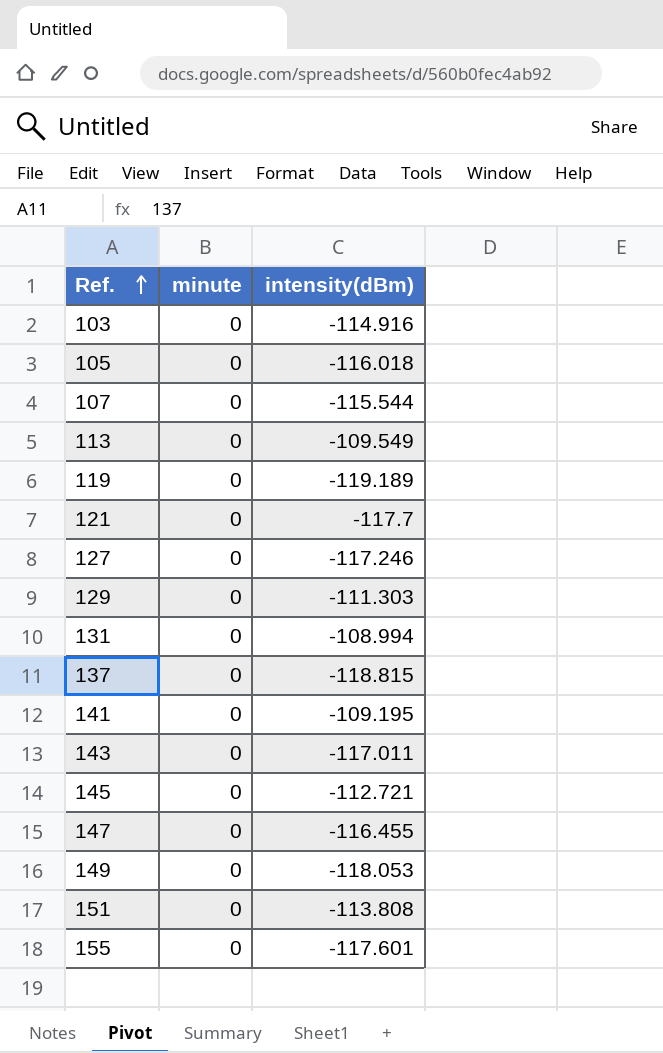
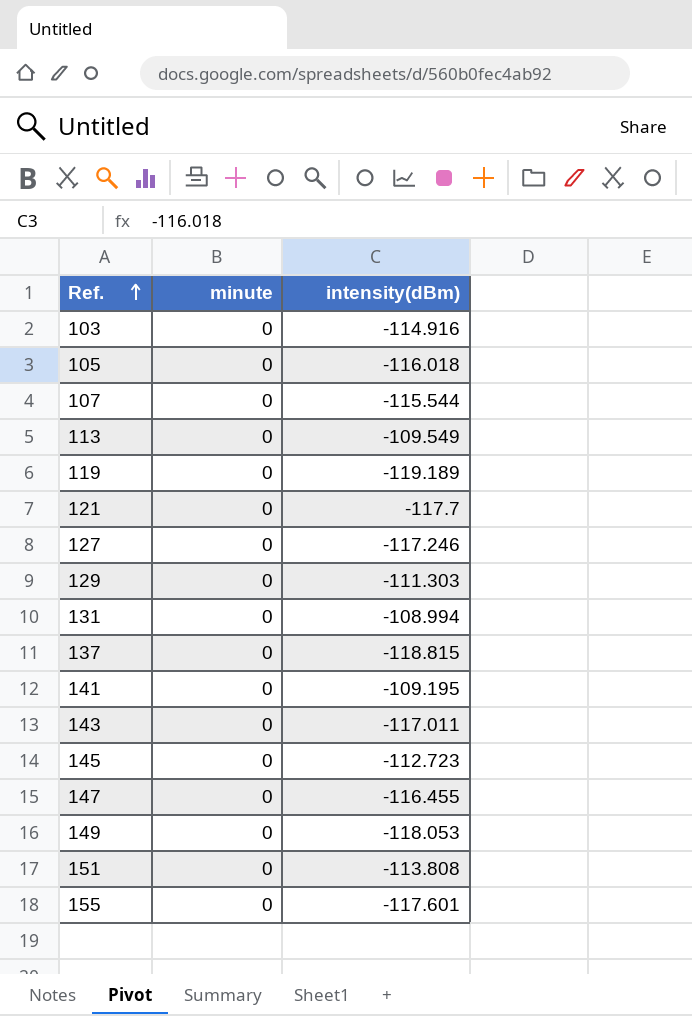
145 | intensity(dBm): -112.721 -> -112.723

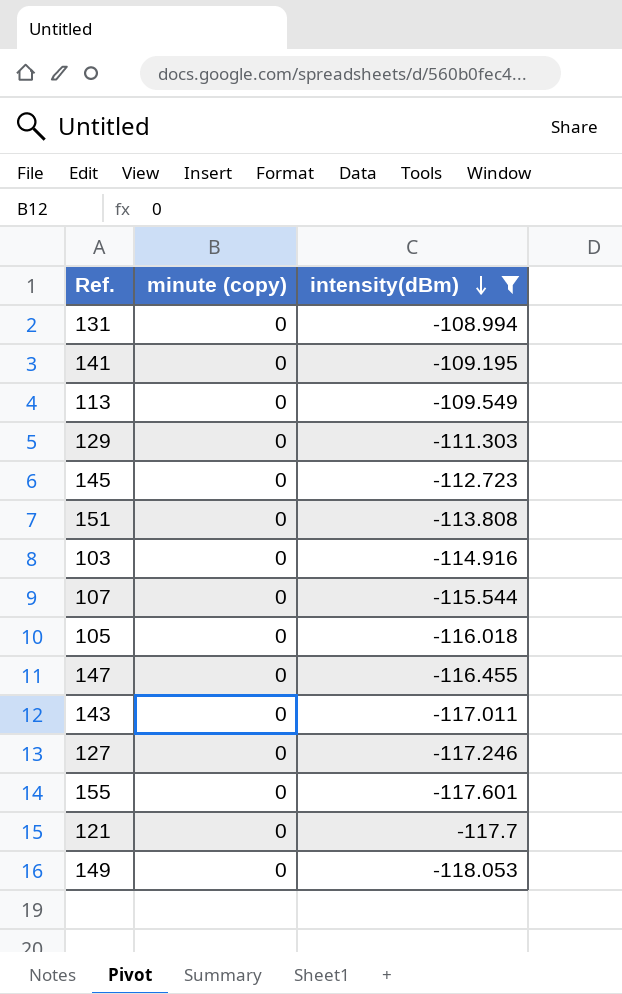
filter: none -> intensity(dBm) >= -118.053
row order: Ref. ascending -> intensity(dBm) descending
column name: minute -> minute (copy)

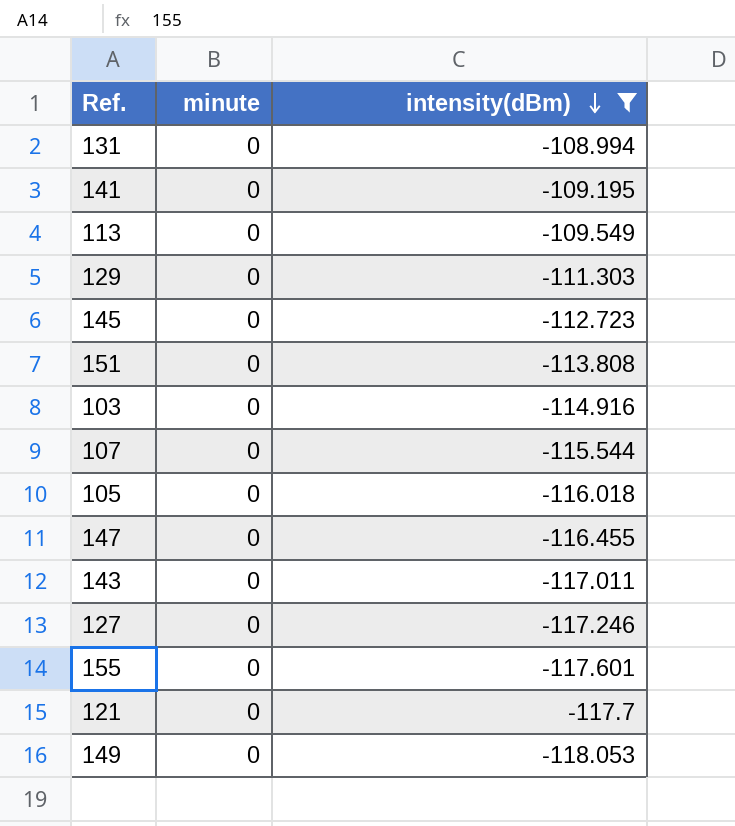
column name: minute (copy) -> minute

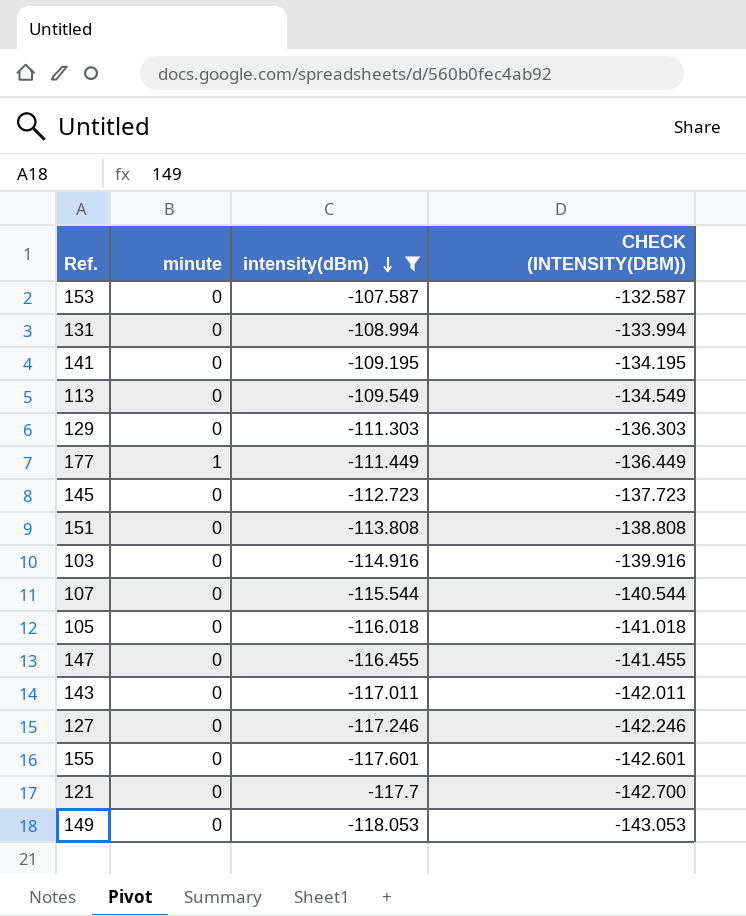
column CHECK (INTENSITY(DBM)) | formula: none -> [intensity(dBm)] - 25
row 153: none -> 0 | -107.587 | -132.587
row 177: none -> 1 | -111.449 | -136.449

